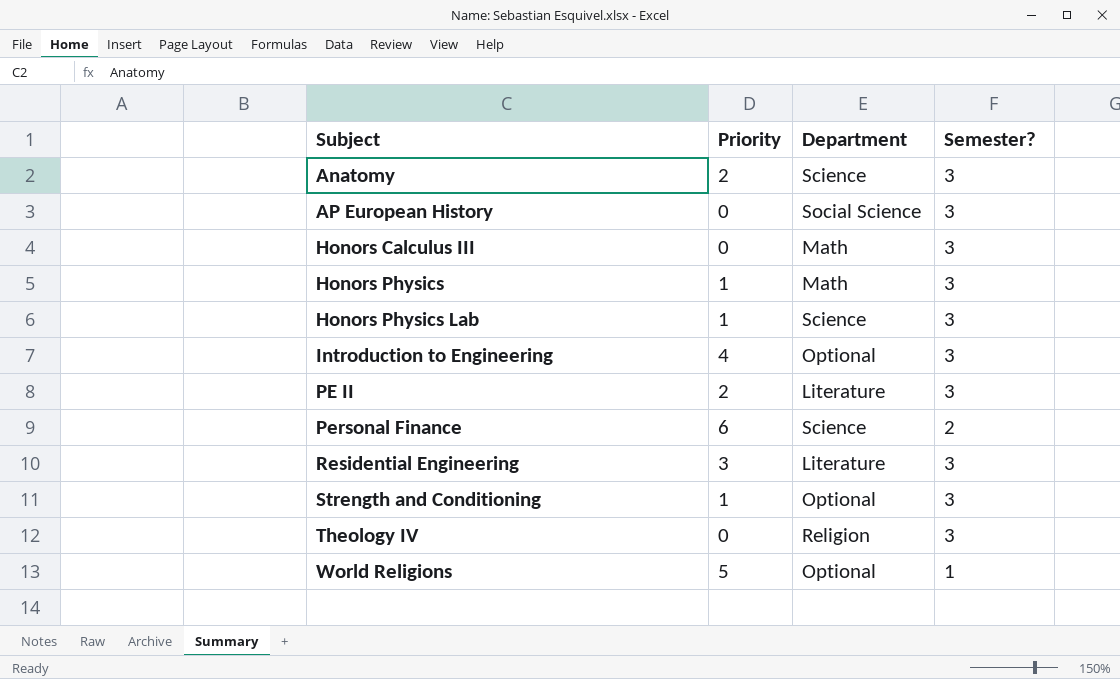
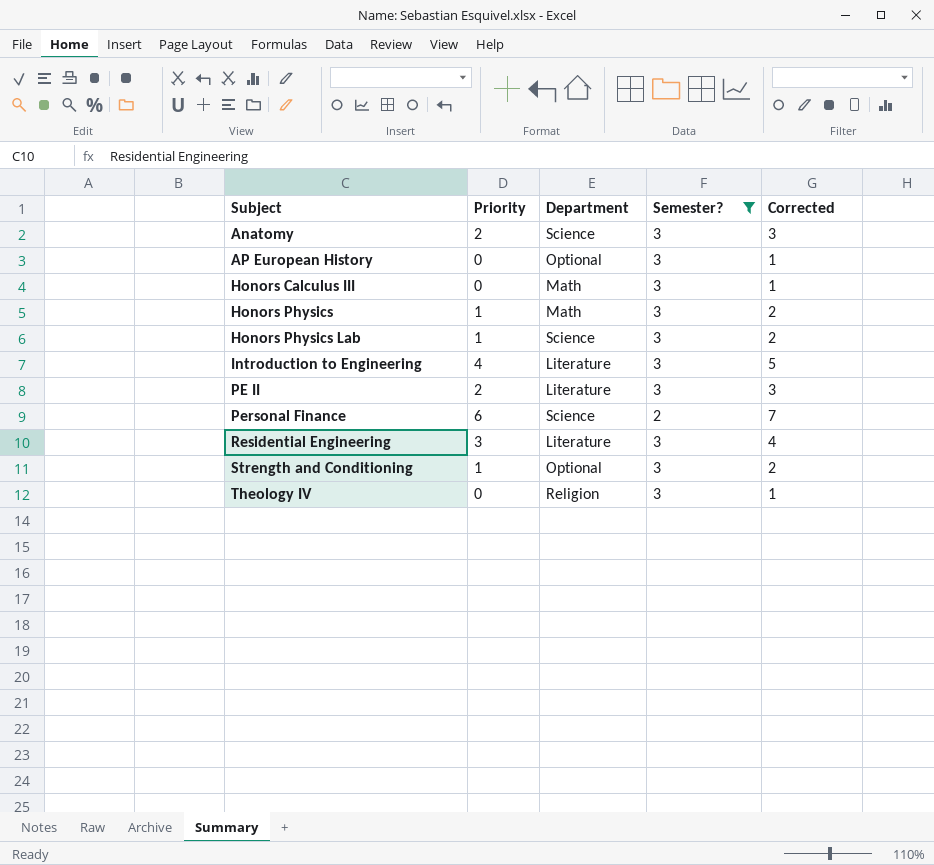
filter: none -> Semester? != 1
column Corrected | formula: none -> [Priority] + 1
AP European History | Department: Social Science -> Optional
Introduction to Engineering | Department: Optional -> Literature

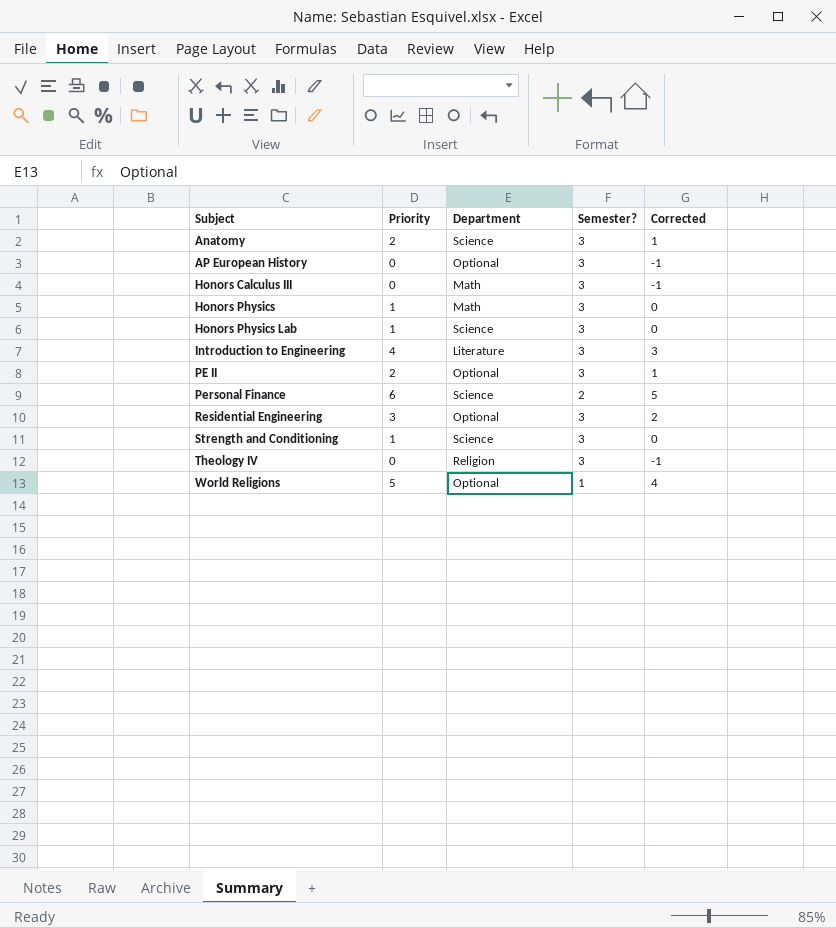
filter: Semester? != 1 -> none
column Corrected | formula: [Priority] + 1 -> [Priority] - 1
PE II | Department: Literature -> Optional
Residential Engineering | Department: Literature -> Optional
Strength and Conditioning | Department: Optional -> Science

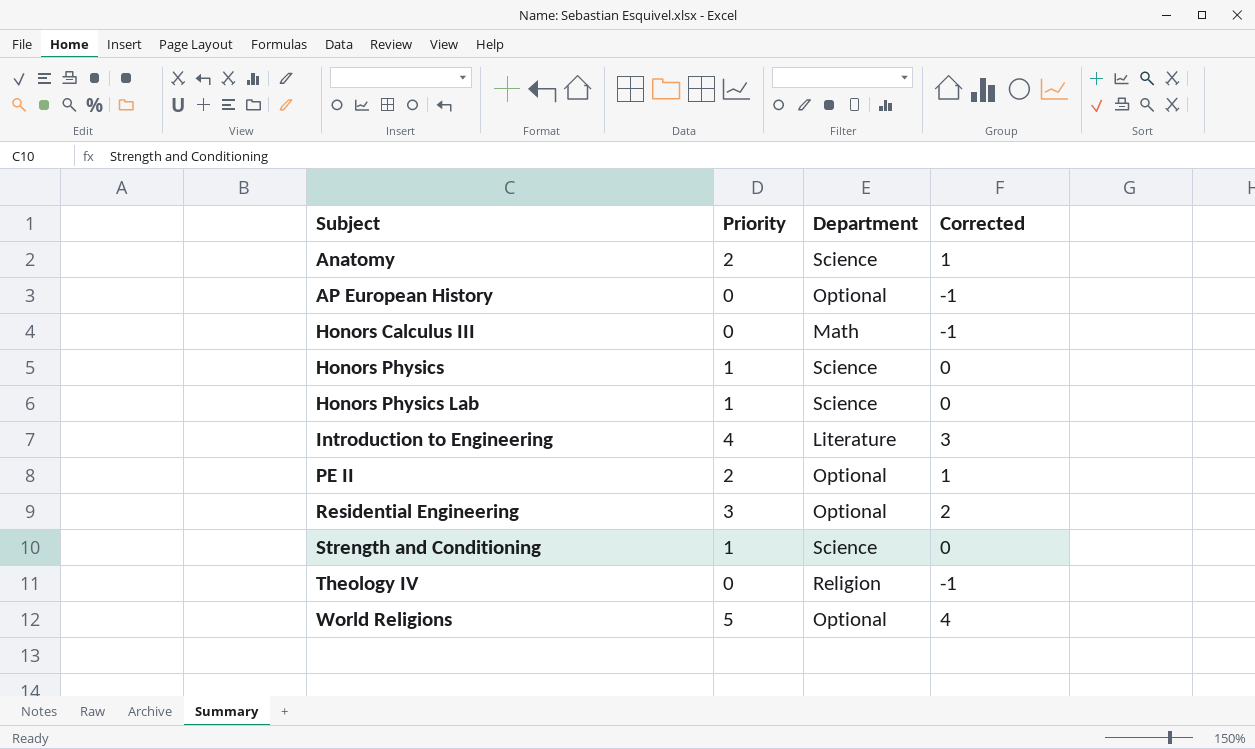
column Semester? | position: 4 -> none
row Personal Finance: 6 | Science | 2 | 5 -> none
Honors Physics | Department: Math -> Science

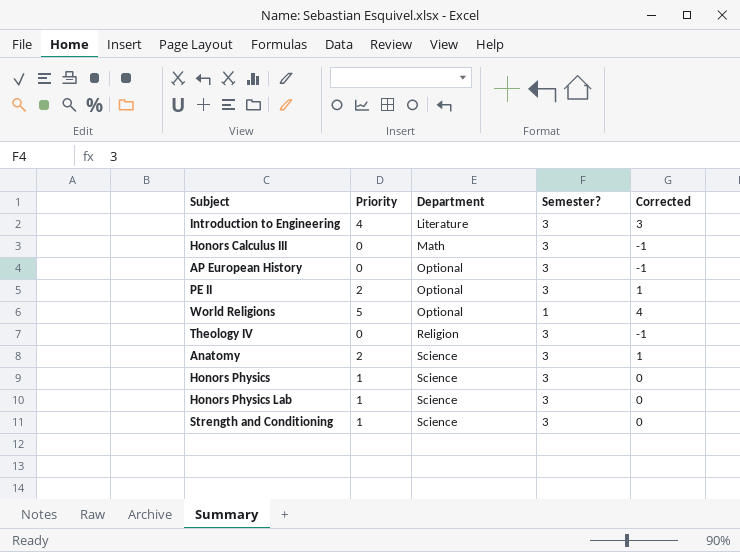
row order: Subject ascending -> Department ascending
column Semester? | position: none -> 4
row Residential Engineering: 3 | Optional | 2 -> none

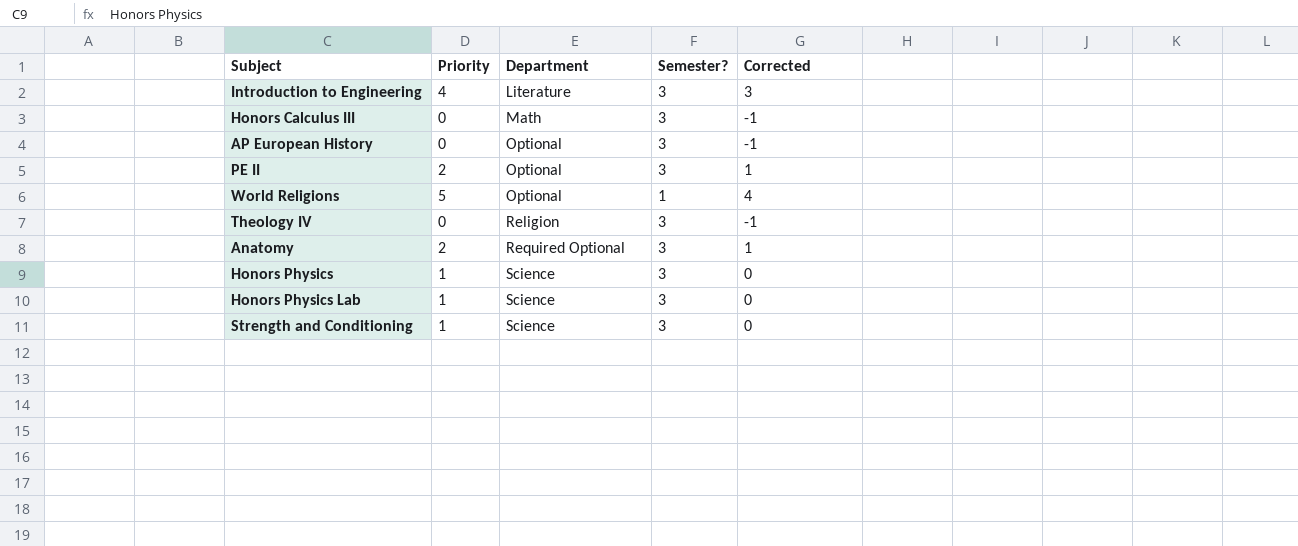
Anatomy | Department: Science -> Required Optional

